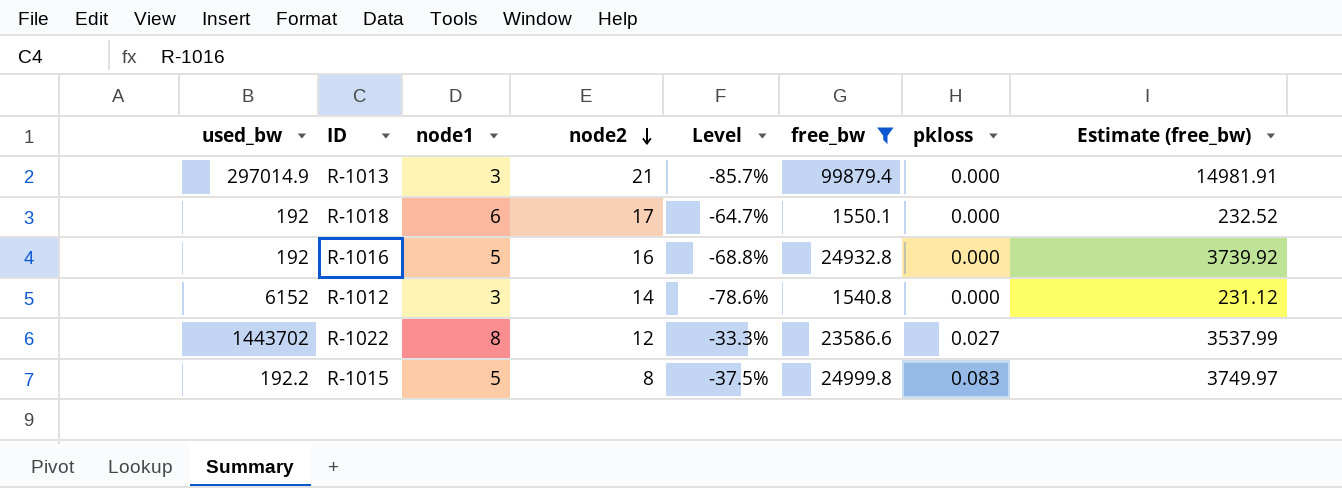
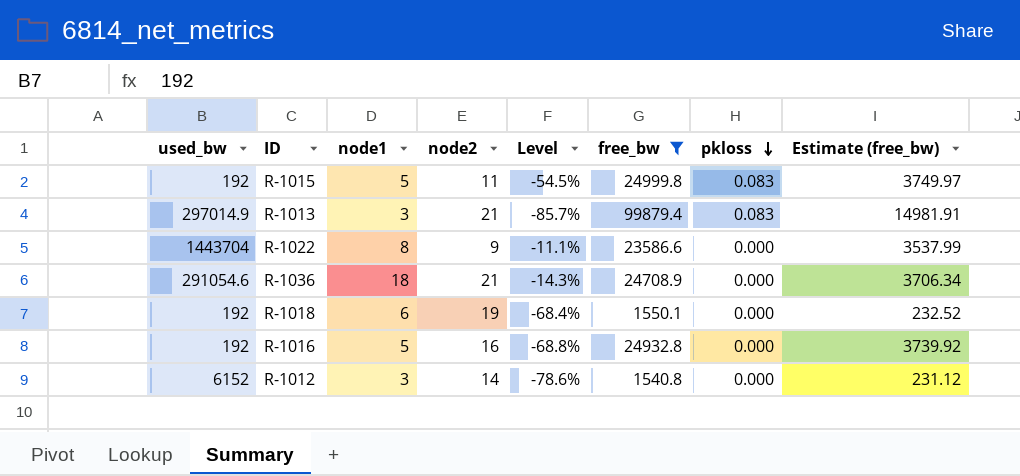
row order: node2 descending -> pkloss descending
R-1015 | used_bw: 192.2 -> 192
R-1015 | node2: 8 -> 11
R-1015 | Level: -37.5% -> -54.5%
R-1013 | pkloss: 0.000 -> 0.083
R-1022 | used_bw: 1443702 -> 1443704
R-1022 | node2: 12 -> 9
R-1022 | Level: -33.3% -> -11.1%
R-1022 | pkloss: 0.027 -> 0.000
row R-1036: none -> 291054.6 | 18 | 21 | -14.3% | 24708.9 | 0.000 | 3706.34
R-1018 | node2: 17 -> 19
R-1018 | Level: -64.7% -> -68.4%

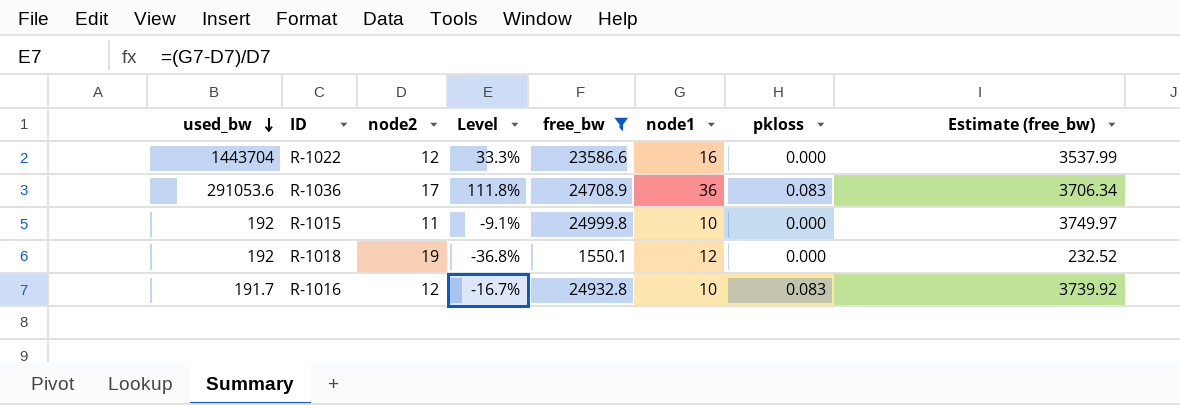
row order: pkloss descending -> used_bw descending
column node1 | position: 3 -> 6
row R-1013: 297014.9 | 3 | 21 | -85.7% | 99879.4 | 0.083 | 14981.91 -> none
row R-1012: 6152 | 3 | 14 | -78.6% | 1540.8 | 0.000 | 231.12 -> none
R-1022 | node2: 9 -> 12
R-1022 | Level: -11.1% -> 33.3%
R-1022 | node1: 8 -> 16
R-1036 | used_bw: 291054.6 -> 291053.6
R-1036 | node2: 21 -> 17
R-1036 | Level: -14.3% -> 111.8%
R-1036 | node1: 18 -> 36
R-1036 | pkloss: 0.000 -> 0.083
R-1015 | Level: -54.5% -> -9.1%
R-1015 | node1: 5 -> 10
R-1015 | pkloss: 0.083 -> 0.000
R-1018 | Level: -68.4% -> -36.8%
R-1018 | node1: 6 -> 12
R-1016 | used_bw: 192 -> 191.7
R-1016 | node2: 16 -> 12
R-1016 | Level: -68.8% -> -16.7%
R-1016 | node1: 5 -> 10
R-1016 | pkloss: 0.000 -> 0.083

